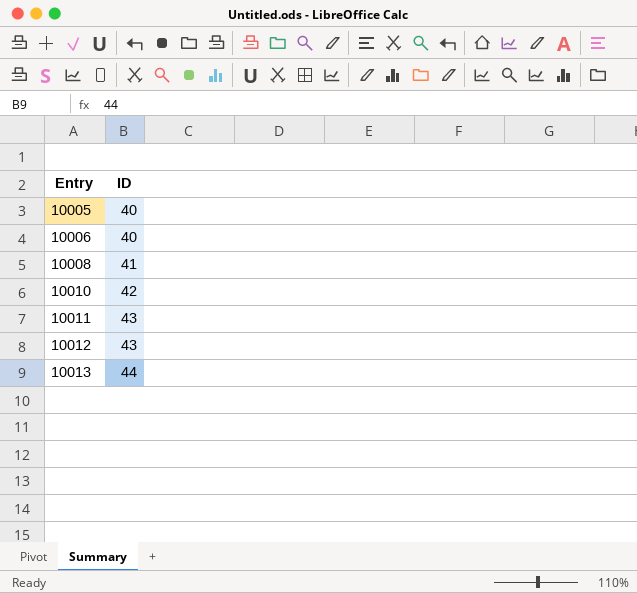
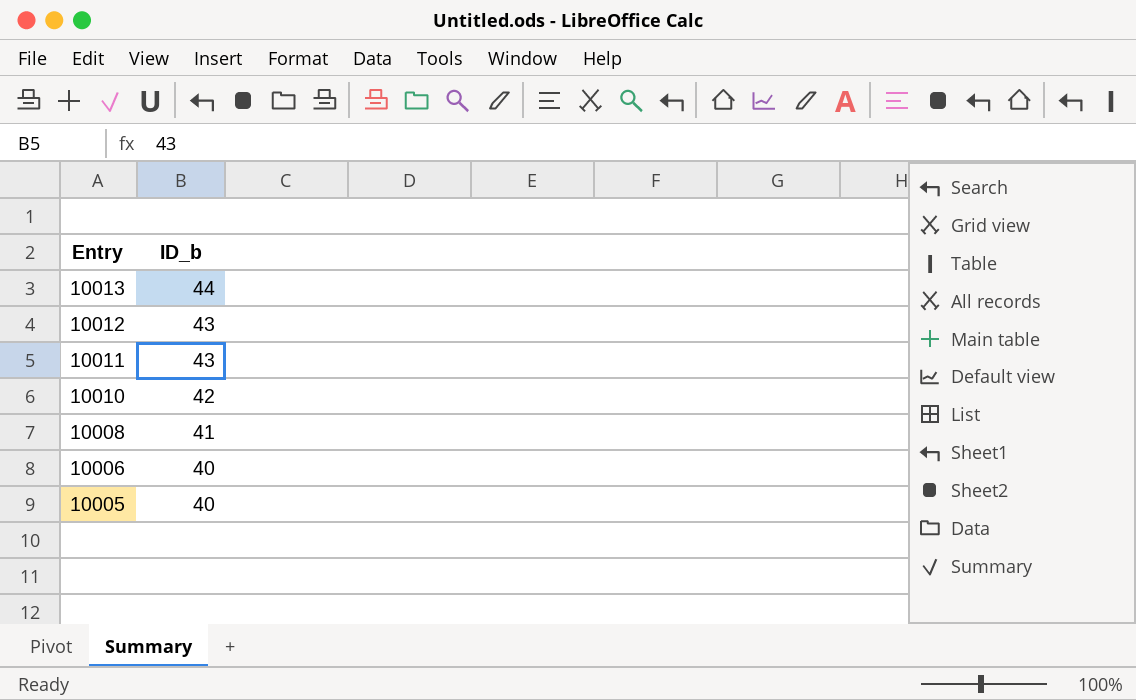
row order: Entry ascending -> Entry descending
column name: ID -> ID_b

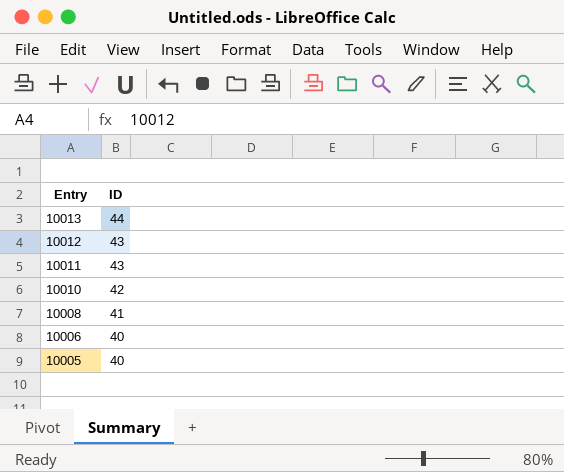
column name: ID_b -> ID

